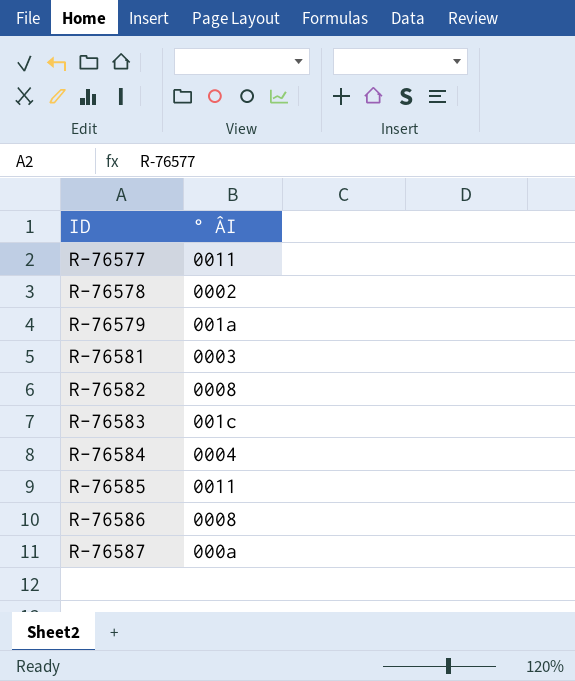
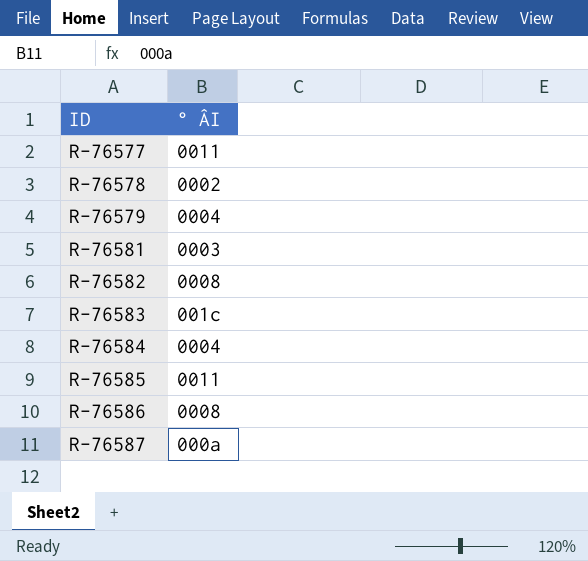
R-76579 | ° ÂI: 001a -> 0004

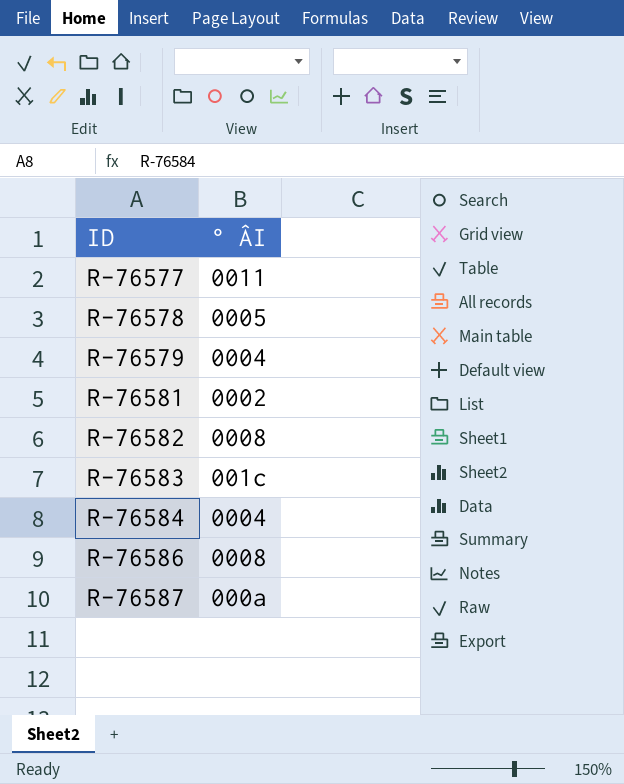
row R-76585: 0011 -> none
R-76578 | ° ÂI: 0002 -> 0005
R-76581 | ° ÂI: 0003 -> 0002

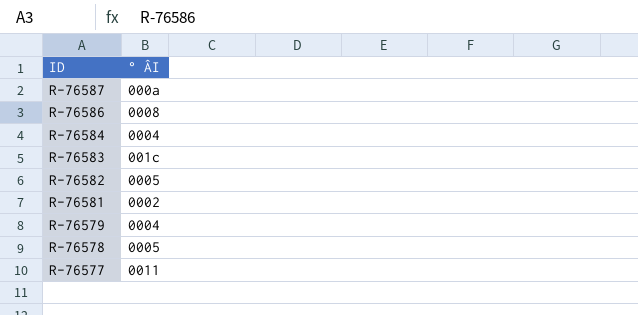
row order: ID ascending -> ID descending
R-76582 | ° ÂI: 0008 -> 0005

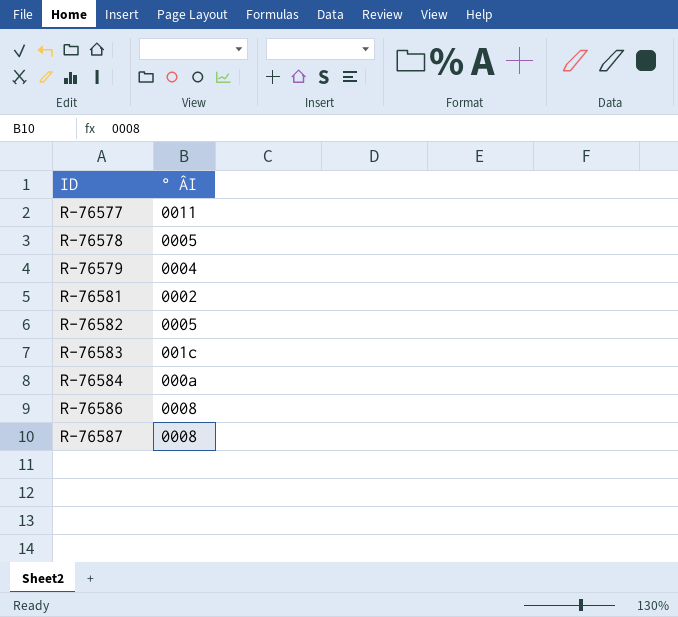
row order: ID descending -> ID ascending
R-76584 | ° ÂI: 0004 -> 000a
R-76587 | ° ÂI: 000a -> 0008

